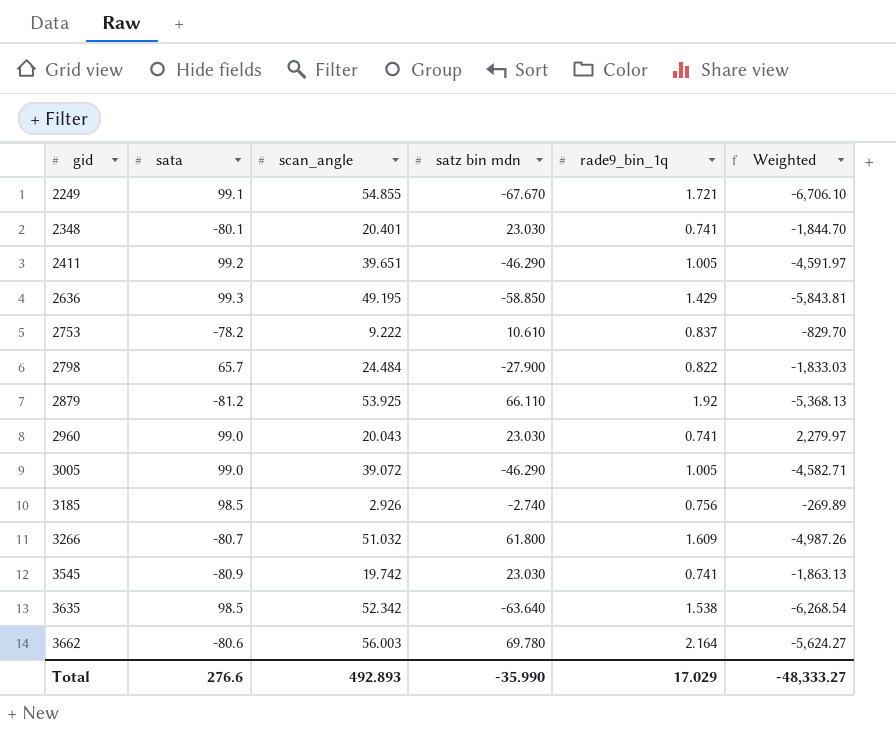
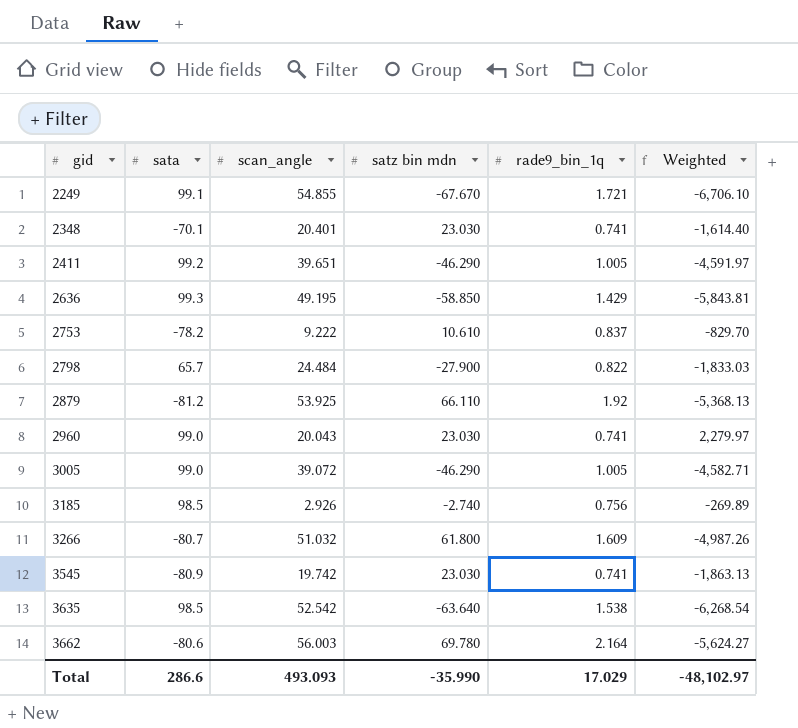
2348 | sata: -80.1 -> -70.1
2348 | Weighted: -1,844.70 -> -1,614.40
3635 | scan_angle: 52.342 -> 52.542
Total | sata: 276.6 -> 286.6
Total | scan_angle: 492.893 -> 493.093
Total | Weighted: -48,333.27 -> -48,102.97

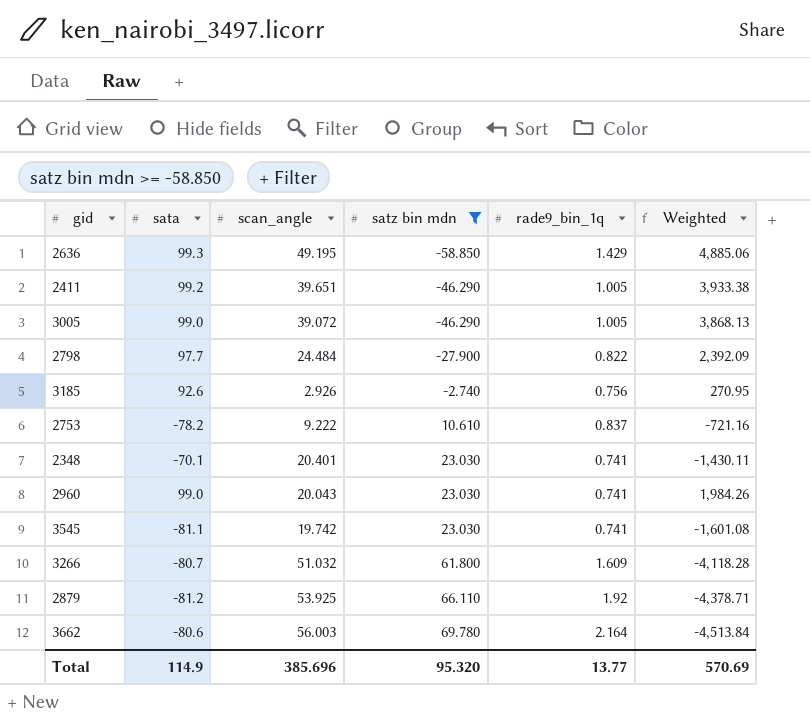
filter: none -> satz bin mdn >= -58.850
row order: gid ascending -> satz bin mdn ascending
column Weighted | formula: [sata] * [satz bin mdn] -> [sata] * [scan_angle]
2798 | sata: 65.7 -> 97.7
3185 | sata: 98.5 -> 92.6
3545 | sata: -80.9 -> -81.1
Total | sata: 286.6 -> 114.9
Total | scan_angle: 493.093 -> 385.696
Total | satz bin mdn: -35.990 -> 95.320
Total | rade9_bin_1q: 17.029 -> 13.77
Total | Weighted: -48,102.97 -> 570.69

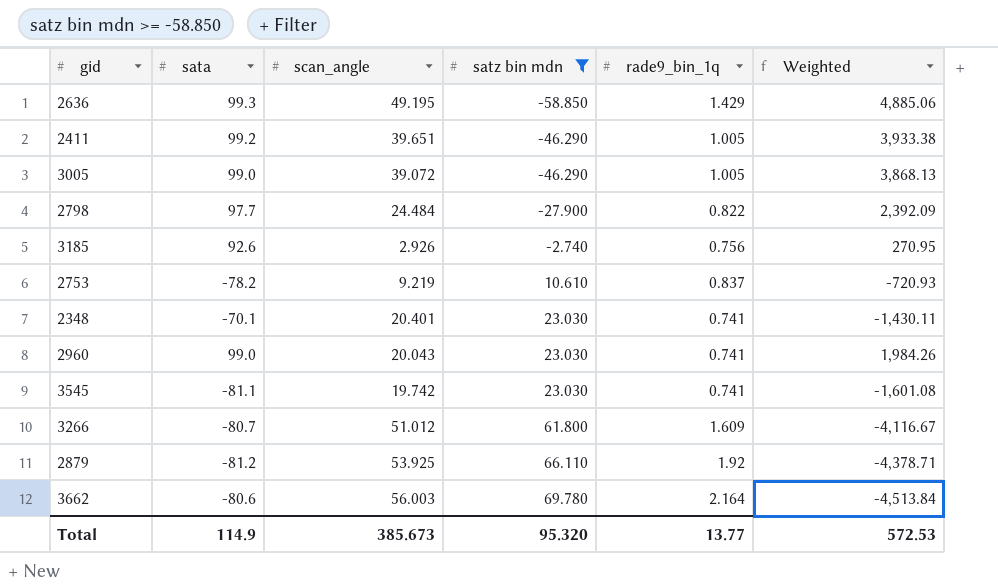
2753 | scan_angle: 9.222 -> 9.219
2753 | Weighted: -721.16 -> -720.93
3266 | scan_angle: 51.032 -> 51.012
3266 | Weighted: -4,118.28 -> -4,116.67
Total | scan_angle: 385.696 -> 385.673
Total | Weighted: 570.69 -> 572.53

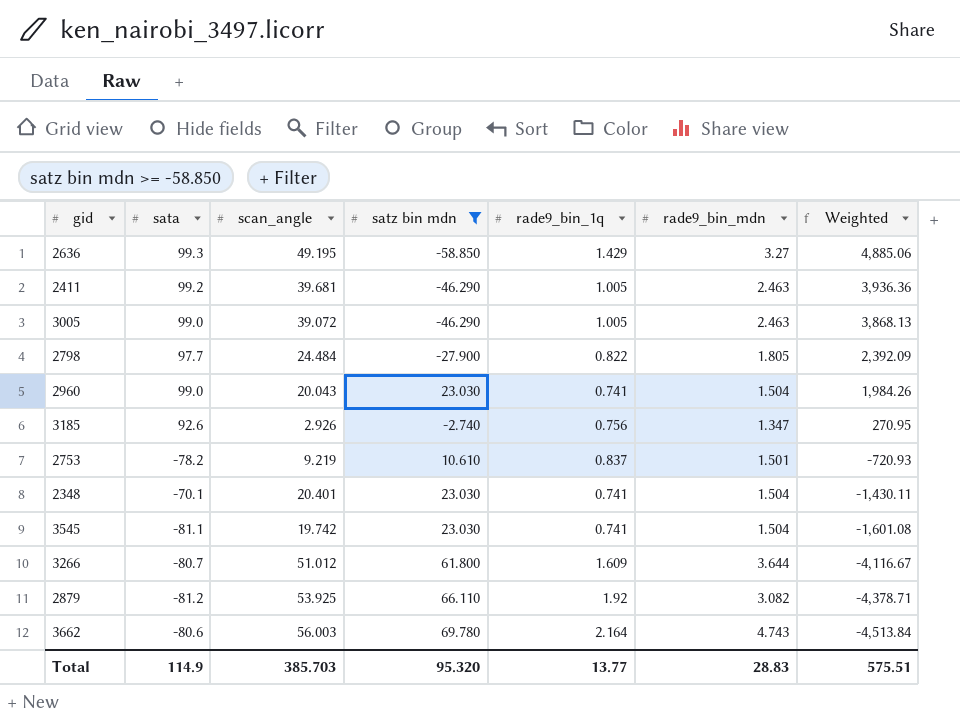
row order: satz bin mdn ascending -> Weighted descending
column rade9_bin_mdn | position: none -> 6
2411 | scan_angle: 39.651 -> 39.681
2411 | Weighted: 3,933.38 -> 3,936.36
Total | scan_angle: 385.673 -> 385.703
Total | Weighted: 572.53 -> 575.51

